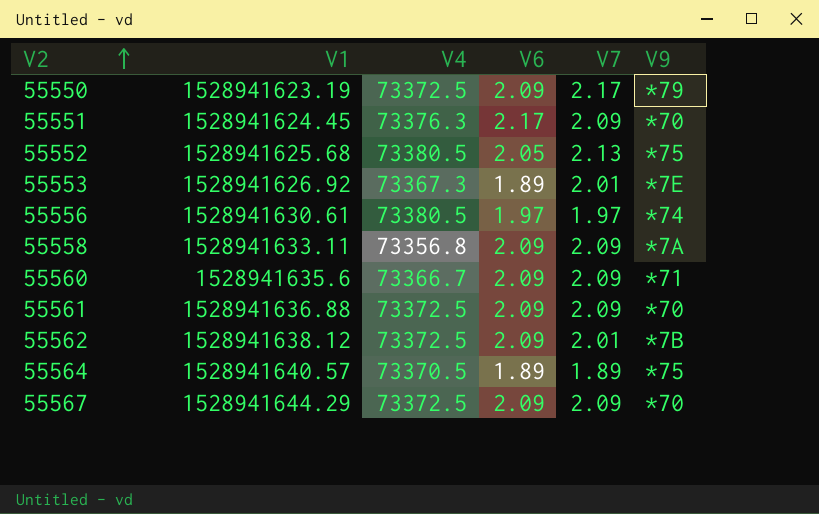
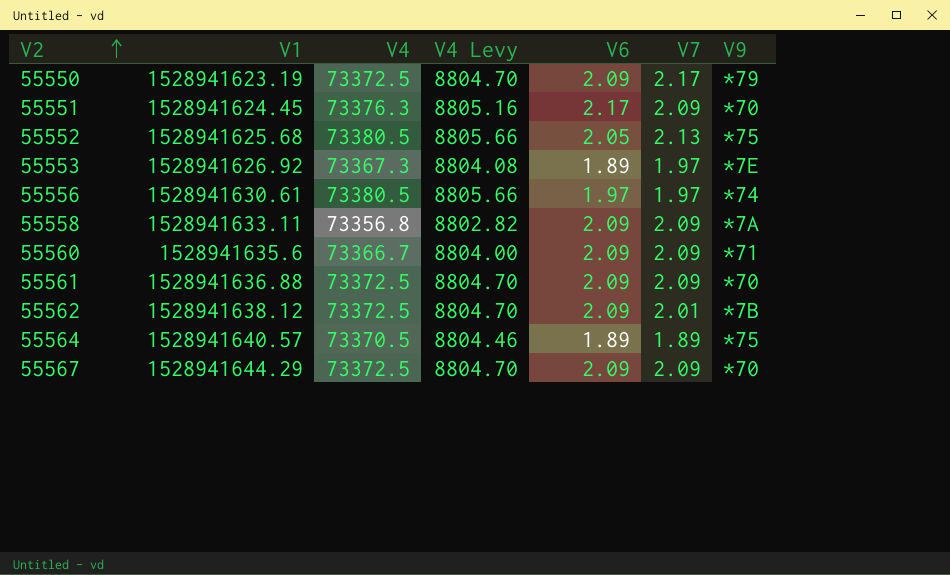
column V4 Levy | formula: none -> [V4] * 0.12
55553 | V7: 2.01 -> 1.97

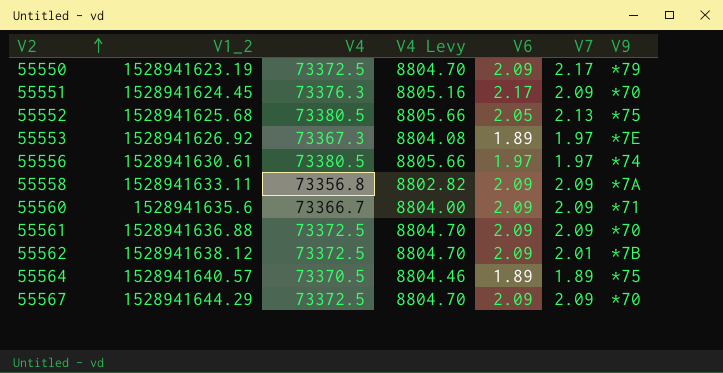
column name: V1 -> V1_2

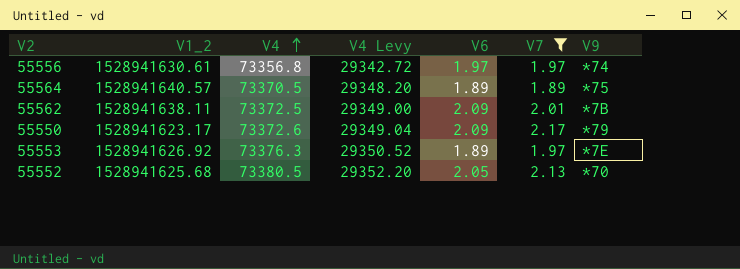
filter: none -> V7 != 2.09
row order: V2 ascending -> V4 ascending
column V4 Levy | formula: [V4] * 0.12 -> [V4] * 0.4
55556 | V4: 73380.5 -> 73356.8
55562 | V1_2: 1528941638.12 -> 1528941638.11
55550 | V1_2: 1528941623.19 -> 1528941623.17
55550 | V4: 73372.5 -> 73372.6
55553 | V4: 73367.3 -> 73376.3
55552 | V9: *75 -> *70

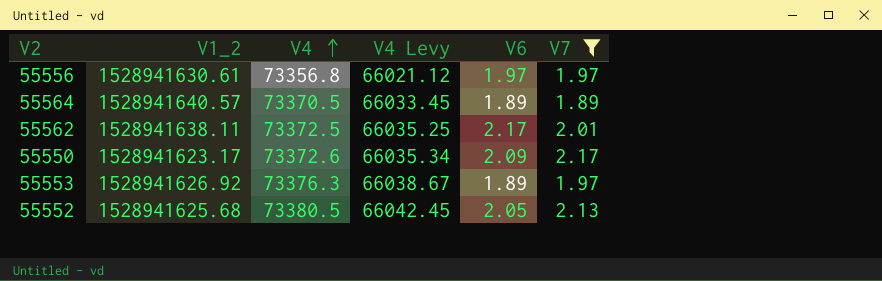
column V9 | position: 7 -> none
column V4 Levy | formula: [V4] * 0.4 -> [V4] * 0.9
55562 | V6: 2.09 -> 2.17

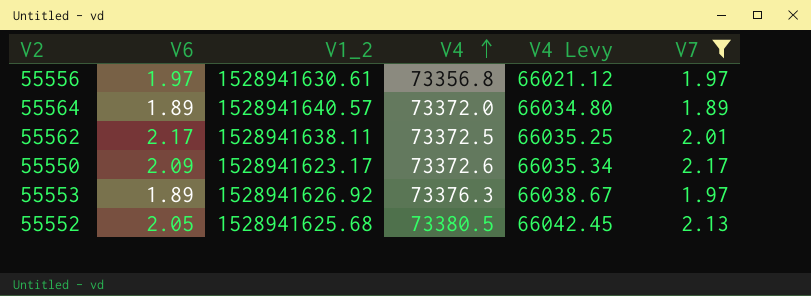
column V6 | position: 5 -> 2
55564 | V4: 73370.5 -> 73372.0
55564 | V4 Levy: 66033.45 -> 66034.80

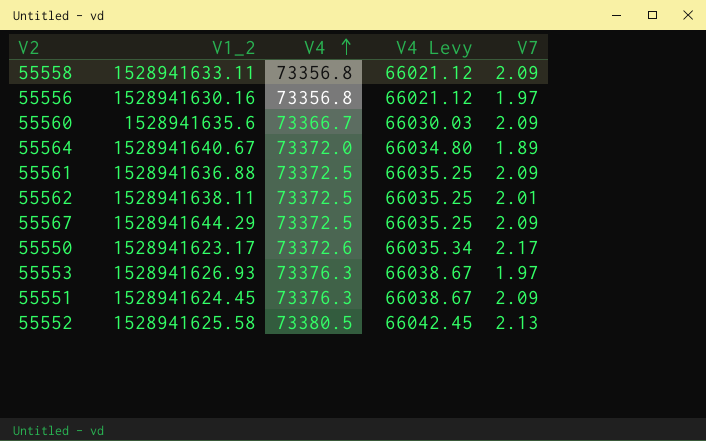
filter: V7 != 2.09 -> none
column V6 | position: 2 -> none
55556 | V1_2: 1528941630.61 -> 1528941630.16
55564 | V1_2: 1528941640.57 -> 1528941640.67
55553 | V1_2: 1528941626.92 -> 1528941626.93
55552 | V1_2: 1528941625.68 -> 1528941625.58

